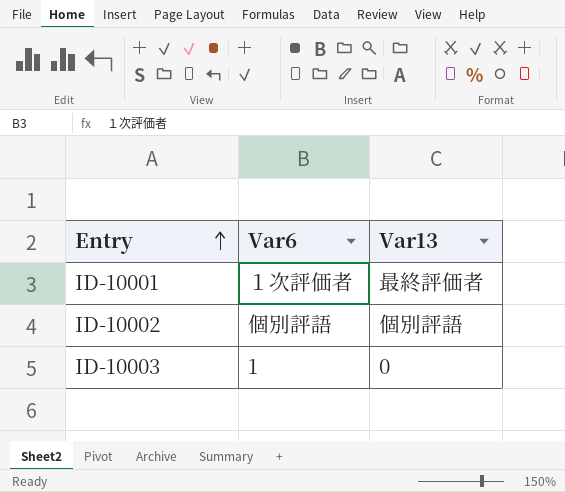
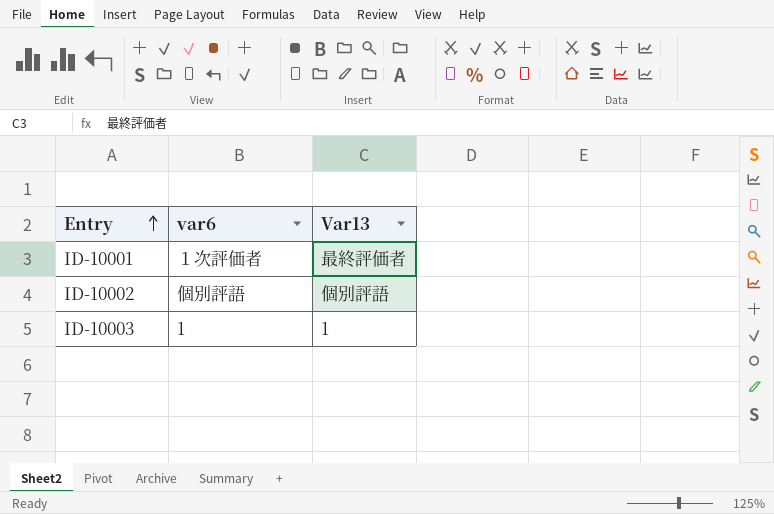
column name: Var6 -> var6
ID-10003 | Var13: 0 -> 1

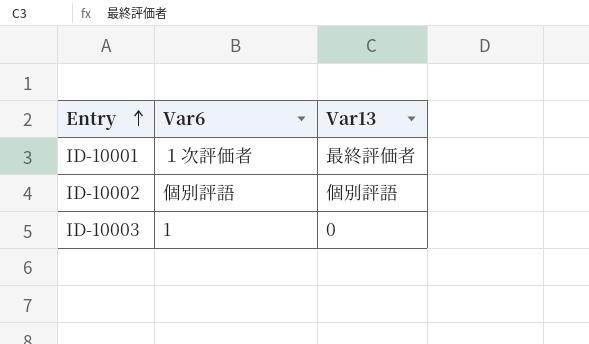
column name: var6 -> Var6
ID-10003 | Var13: 1 -> 0

